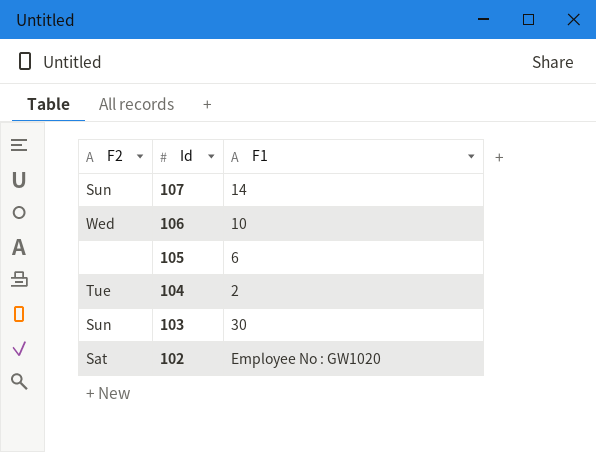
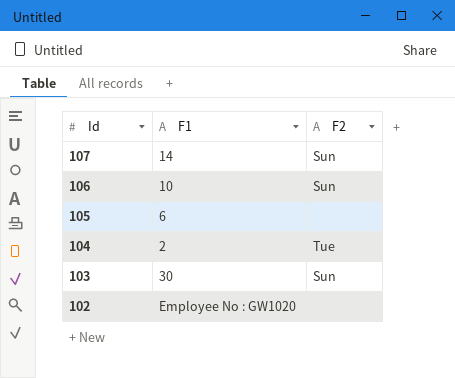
column F2 | position: 1 -> 3
106 | F2: Wed -> Sun
102 | F2: Sat -> none

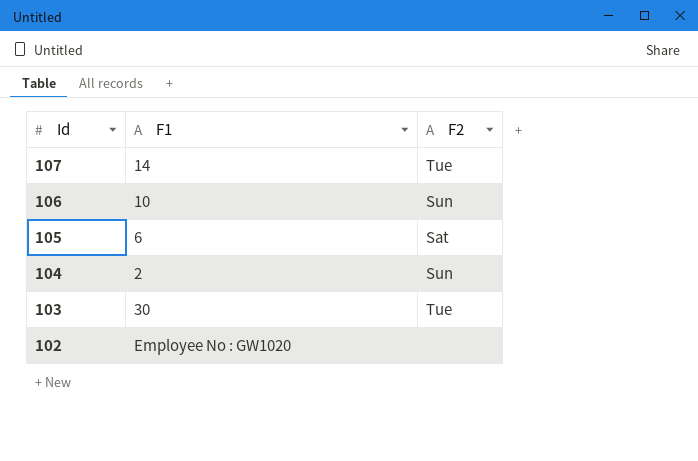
107 | F2: Sun -> Tue
105 | F2: none -> Sat
104 | F2: Tue -> Sun
103 | F2: Sun -> Tue

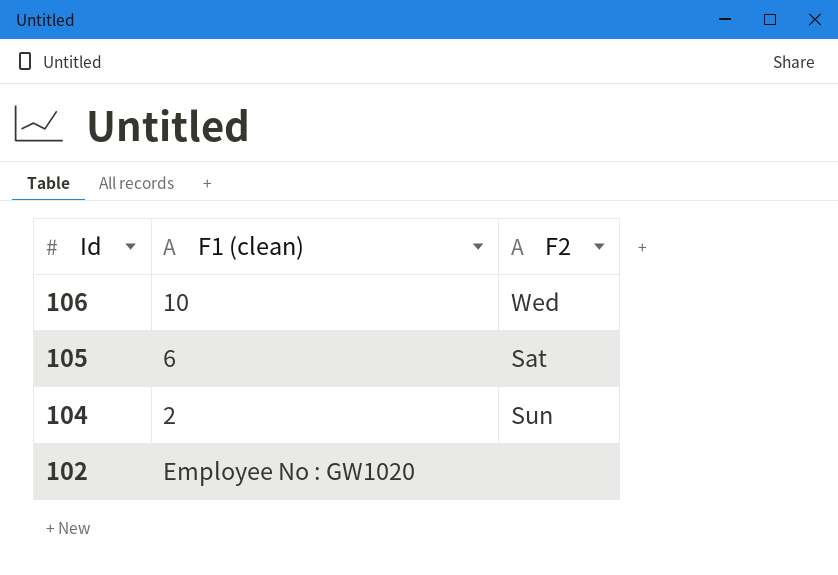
column name: F1 -> F1 (clean)
row 107: 14 | Tue -> none
row 103: 30 | Tue -> none
106 | F2: Sun -> Wed

